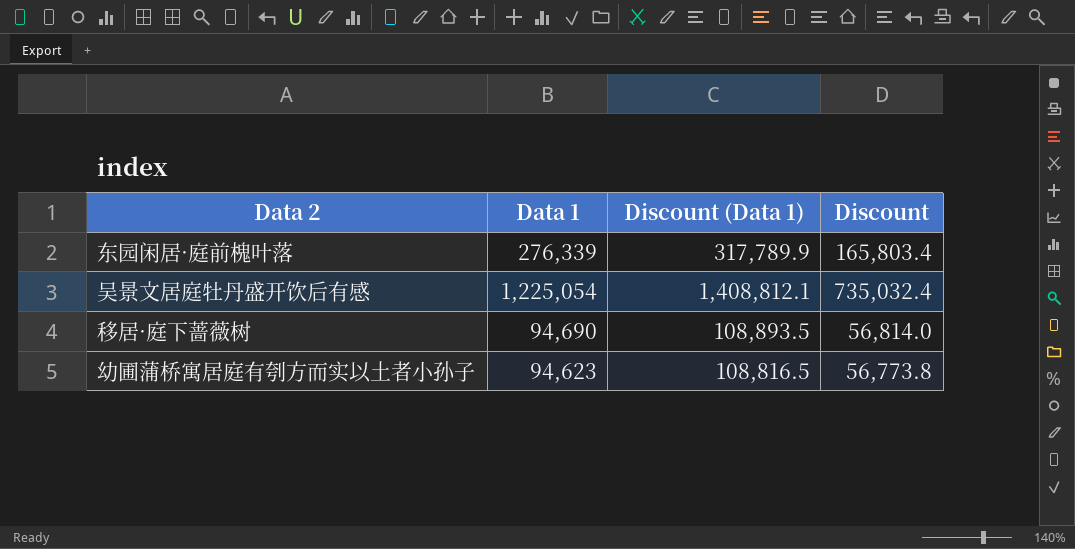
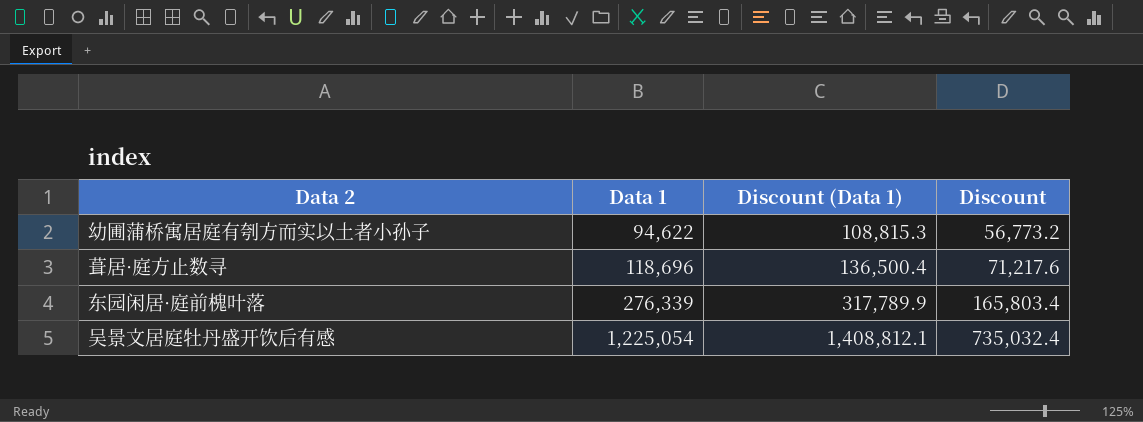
row order: none -> Data 1 ascending
row 移居·庭下蔷薇树: 94,690 | 108,893.5 | 56,814.0 -> none
幼圃蒲桥寓居庭有刳方而实以土者小孙子 | Data 1: 94,623 -> 94,622
幼圃蒲桥寓居庭有刳方而实以土者小孙子 | Discount (Data 1): 108,816.5 -> 108,815.3
幼圃蒲桥寓居庭有刳方而实以土者小孙子 | Discount: 56,773.8 -> 56,773.2
row 葺居·庭方止数寻: none -> 118,696 | 136,500.4 | 71,217.6

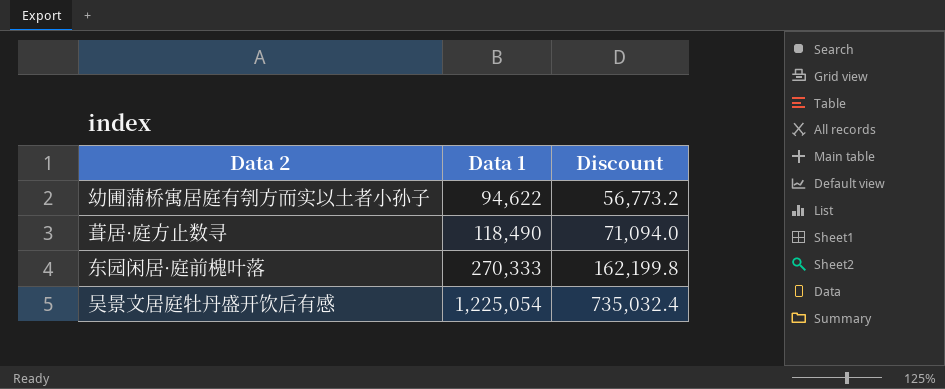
column Discount (Data 1) | formula: [Data 1] * 1.15 -> none
葺居·庭方止数寻 | Data 1: 118,696 -> 118,490
葺居·庭方止数寻 | Discount: 71,217.6 -> 71,094.0
东园闲居·庭前槐叶落 | Data 1: 276,339 -> 270,333
东园闲居·庭前槐叶落 | Discount: 165,803.4 -> 162,199.8

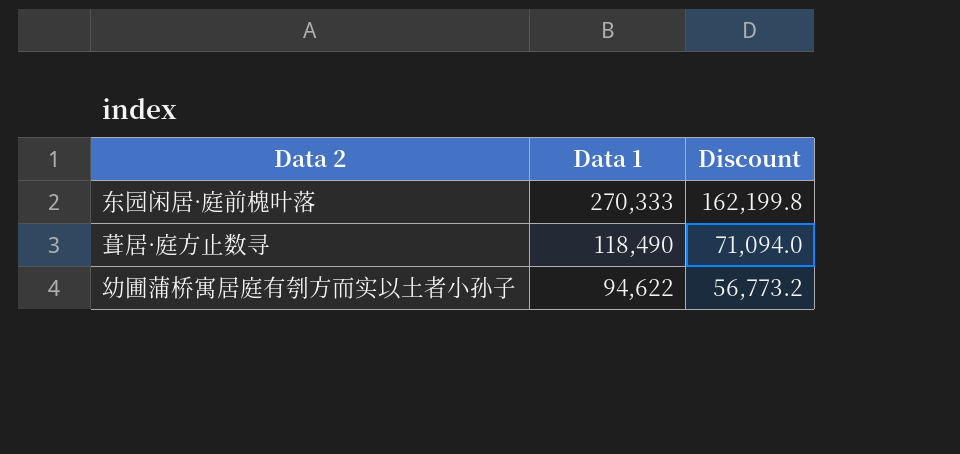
row order: Data 1 ascending -> Data 1 descending
row 吴景文居庭牡丹盛开饮后有感: 1,225,054 | 735,032.4 -> none

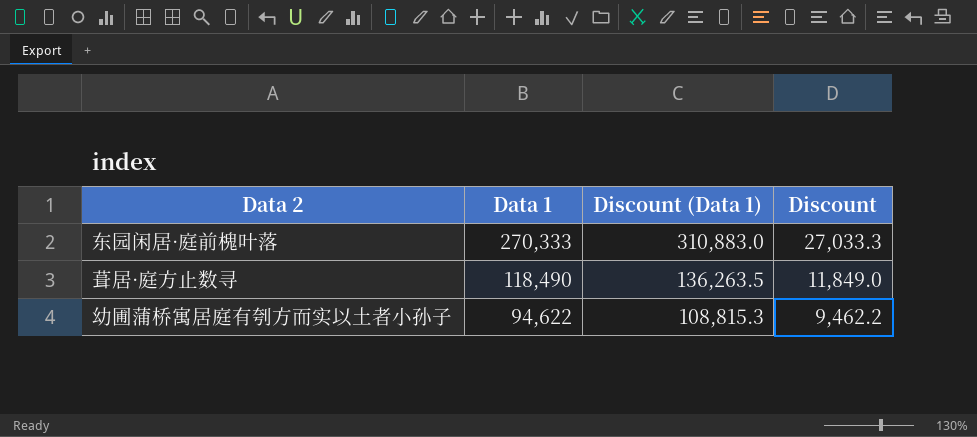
column Discount (Data 1) | formula: none -> [Data 1] * 1.15
column Discount | formula: [Data 1] * 0.6 -> [Data 1] * 0.1

